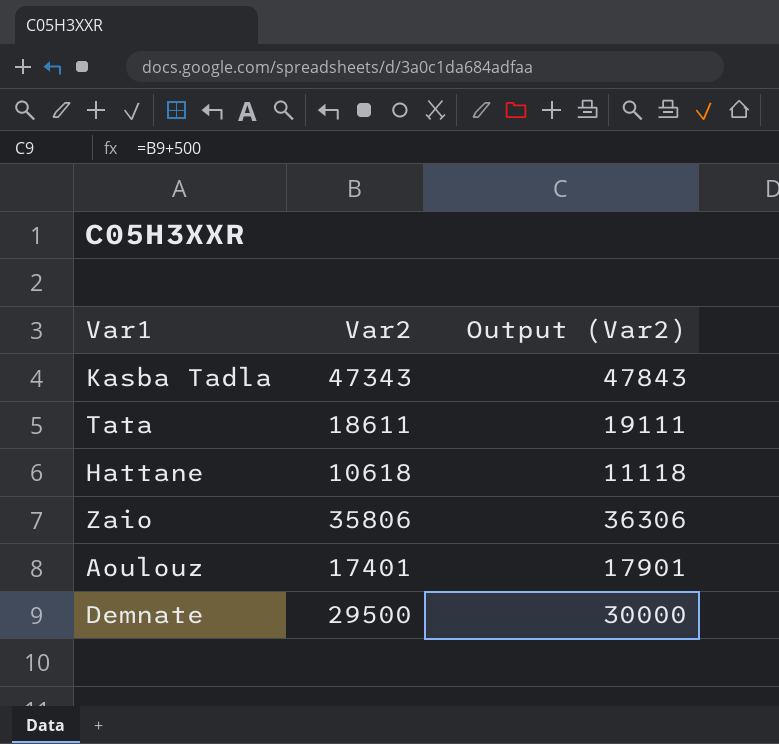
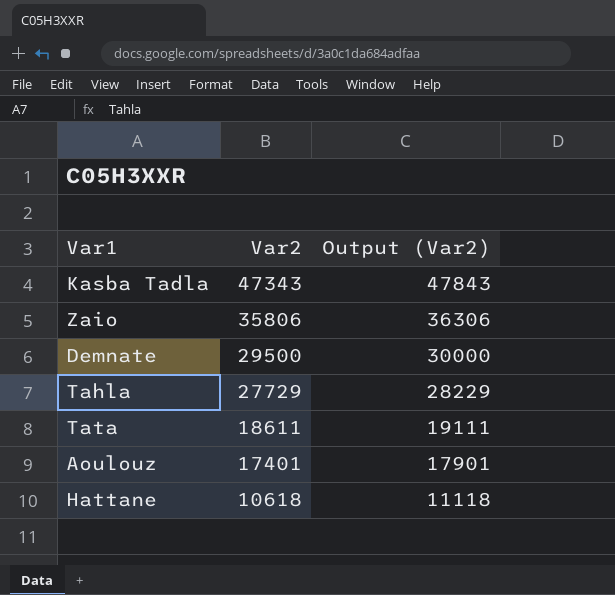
row order: none -> Var2 descending
row Tahla: none -> 27729 | 28229

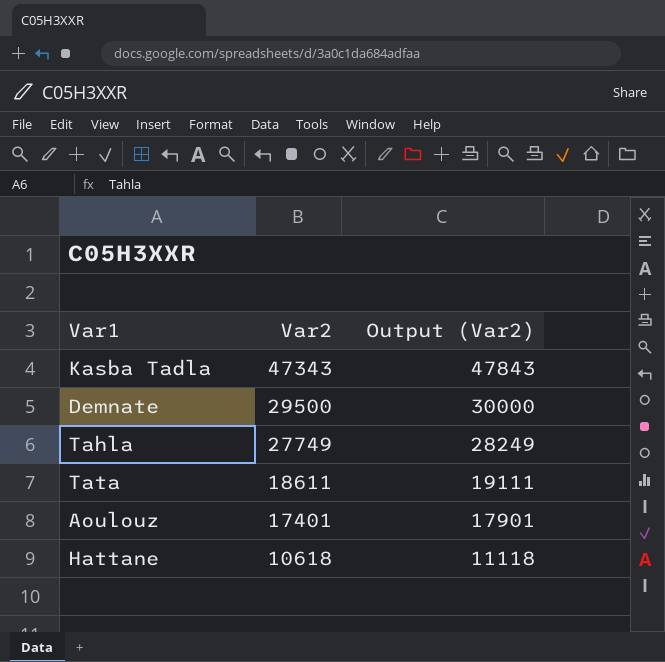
row Zaio: 35806 | 36306 -> none
Tahla | Var2: 27729 -> 27749
Tahla | Output (Var2): 28229 -> 28249

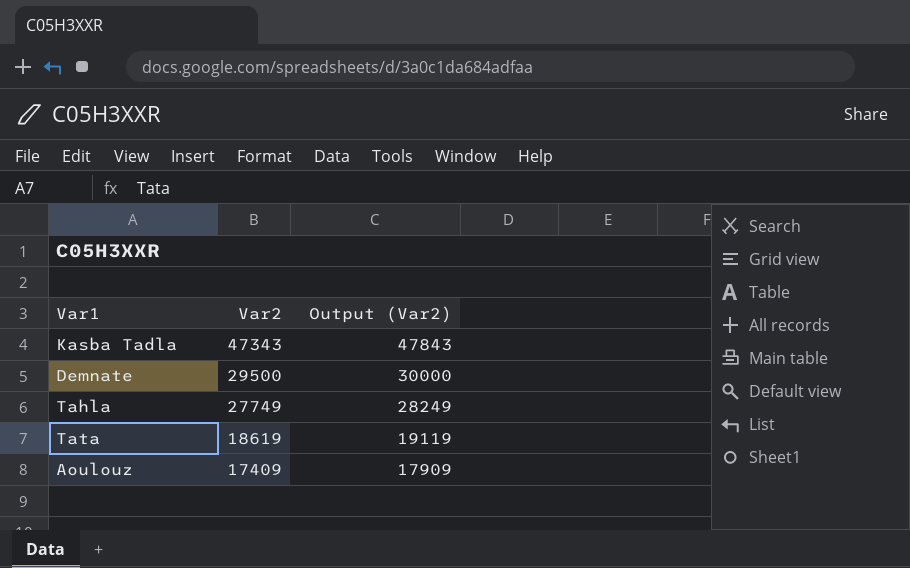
row Hattane: 10618 | 11118 -> none
Tata | Var2: 18611 -> 18619
Tata | Output (Var2): 19111 -> 19119
Aoulouz | Var2: 17401 -> 17409
Aoulouz | Output (Var2): 17901 -> 17909

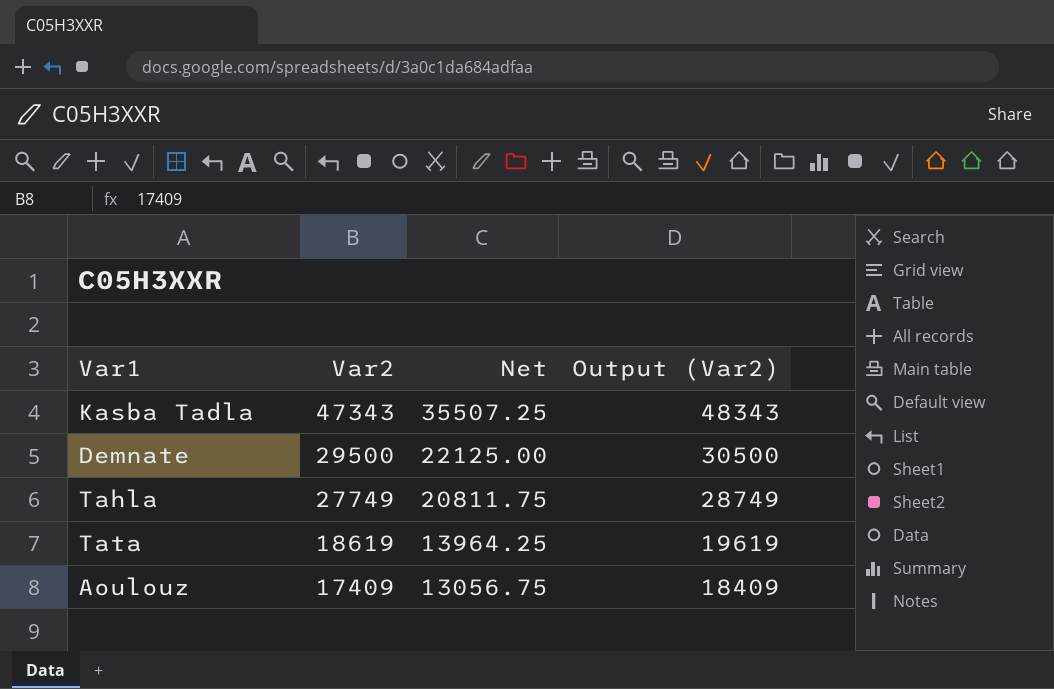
column Net | formula: none -> [Var2] * 0.75
column Output (Var2) | formula: [Var2] + 500 -> [Var2] + 1000

